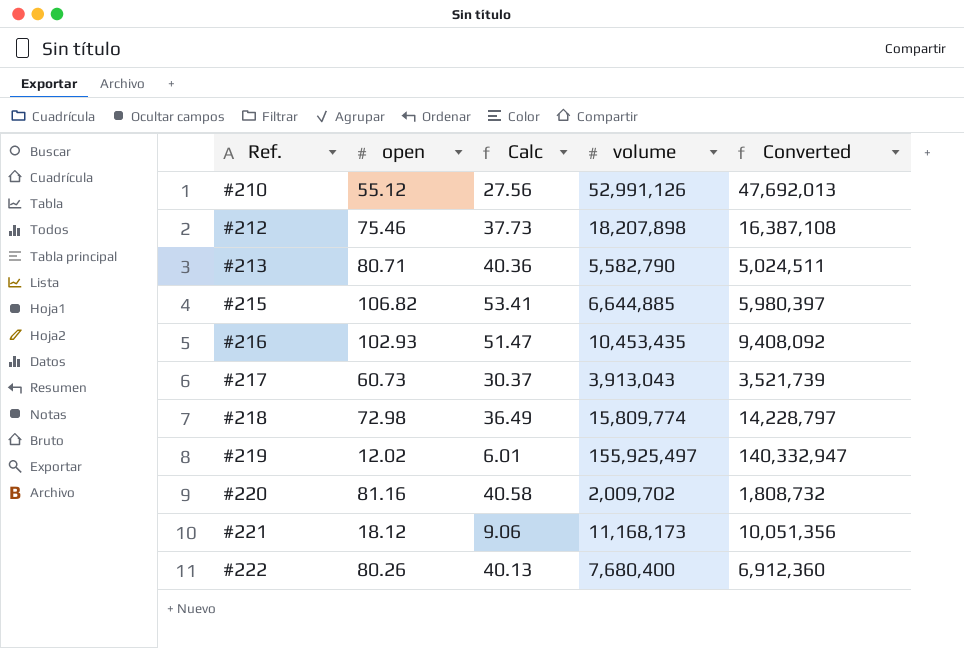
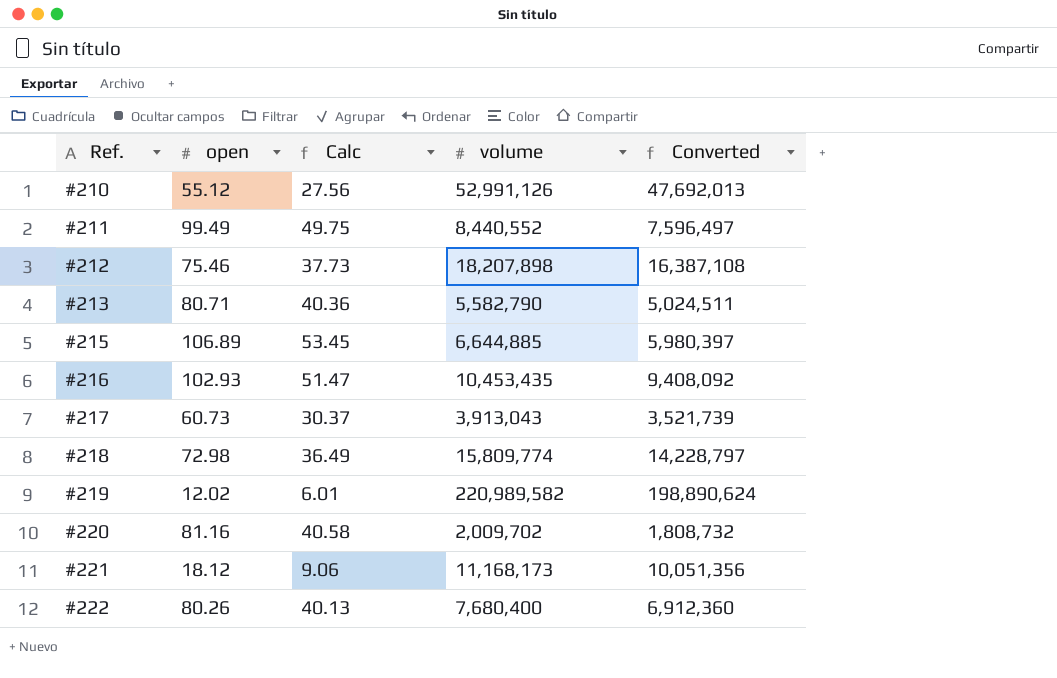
row #211: none -> 99.49 | 49.75 | 8,440,552 | 7,596,497
#215 | open: 106.82 -> 106.89
#215 | Calc: 53.41 -> 53.45
#219 | volume: 155,925,497 -> 220,989,582
#219 | Converted: 140,332,947 -> 198,890,624

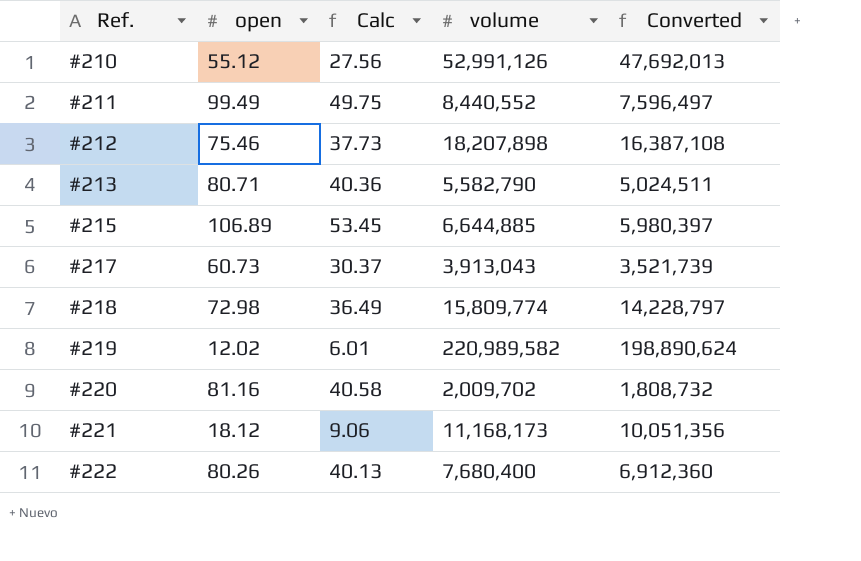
row #216: 102.93 | 51.47 | 10,453,435 | 9,408,092 -> none

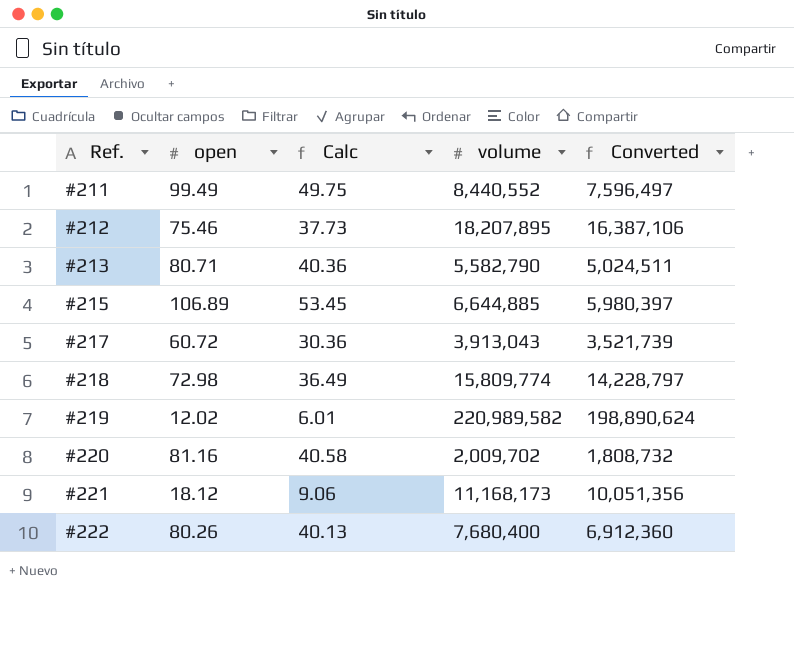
row #210: 55.12 | 27.56 | 52,991,126 | 47,692,013 -> none
#212 | volume: 18,207,898 -> 18,207,895
#212 | Converted: 16,387,108 -> 16,387,106
#217 | open: 60.73 -> 60.72
#217 | Calc: 30.37 -> 30.36

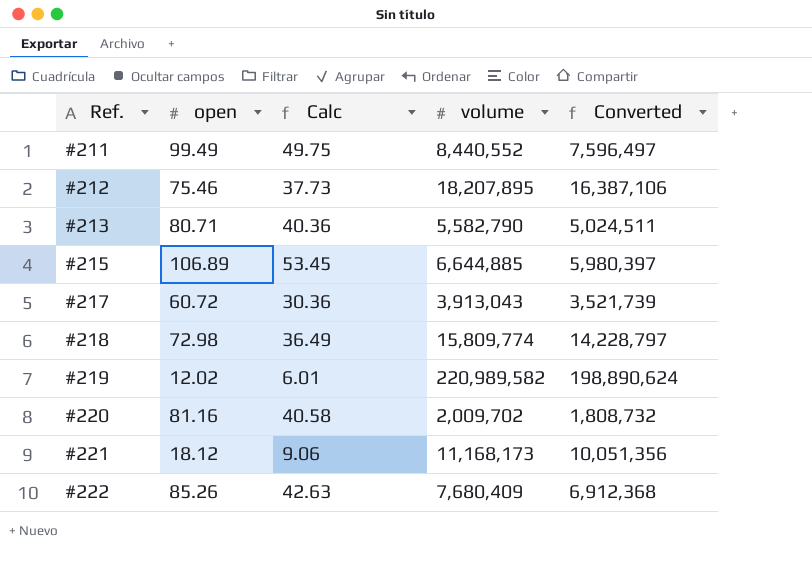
#222 | open: 80.26 -> 85.26
#222 | Calc: 40.13 -> 42.63
#222 | volume: 7,680,400 -> 7,680,409
#222 | Converted: 6,912,360 -> 6,912,368

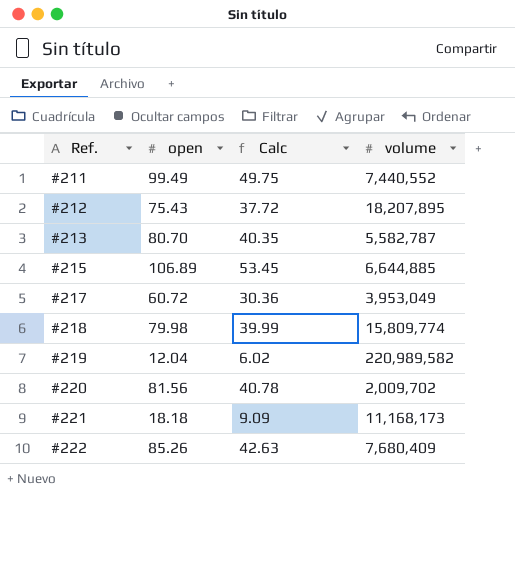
column Converted | formula: [volume] * 0.9 -> none
#211 | volume: 8,440,552 -> 7,440,552
#212 | open: 75.46 -> 75.43
#212 | Calc: 37.73 -> 37.72
#213 | open: 80.71 -> 80.70
#213 | Calc: 40.36 -> 40.35
#213 | volume: 5,582,790 -> 5,582,787
#217 | volume: 3,913,043 -> 3,953,049
#218 | open: 72.98 -> 79.98
#218 | Calc: 36.49 -> 39.99
#219 | open: 12.02 -> 12.04
#219 | Calc: 6.01 -> 6.02
#220 | open: 81.16 -> 81.56
#220 | Calc: 40.58 -> 40.78
#221 | open: 18.12 -> 18.18
#221 | Calc: 9.06 -> 9.09

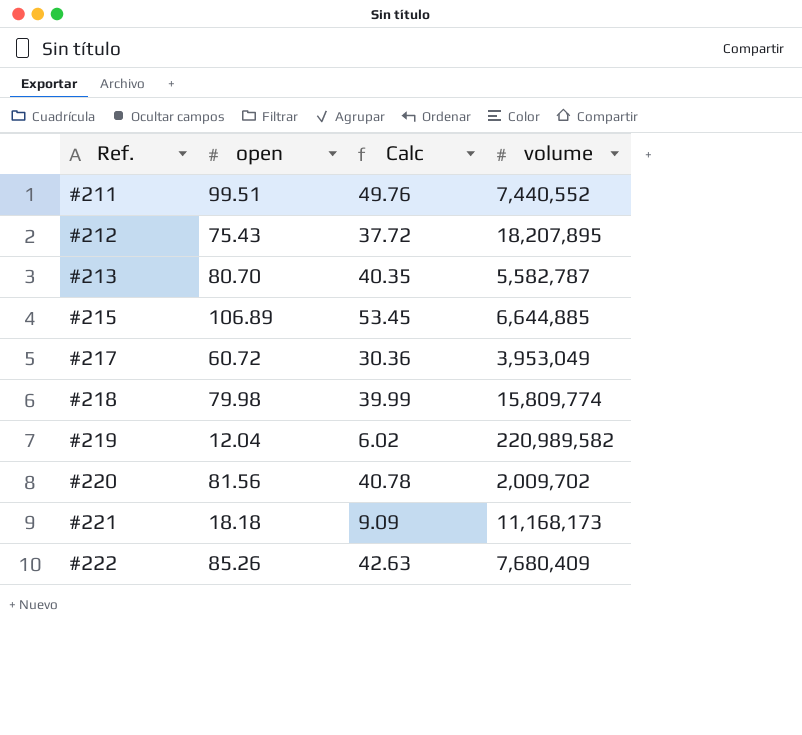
#211 | open: 99.49 -> 99.51
#211 | Calc: 49.75 -> 49.76

